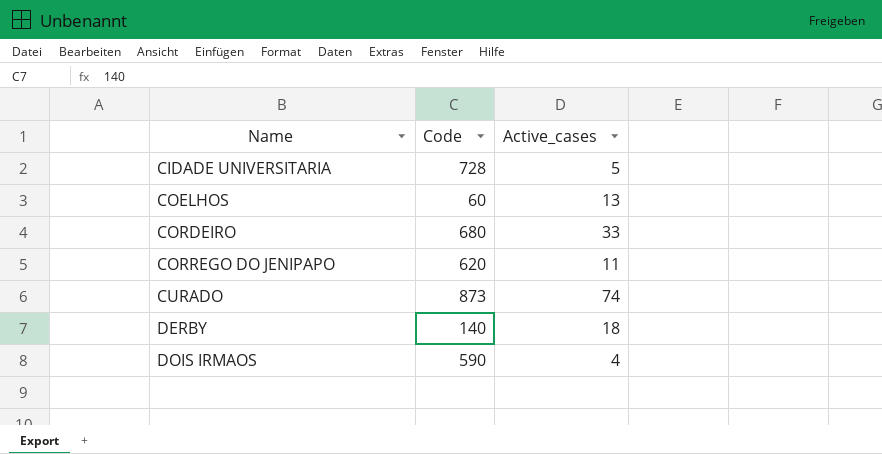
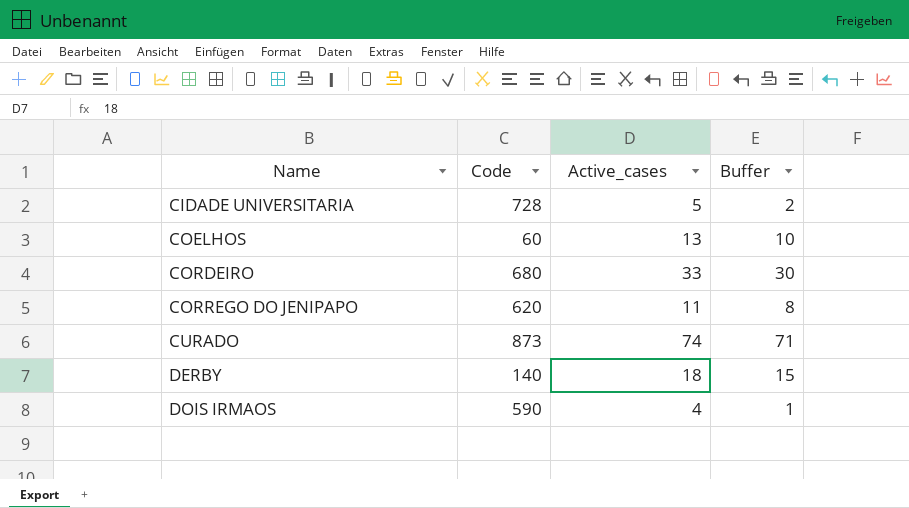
column Buffer | formula: none -> [Active_cases] - 3

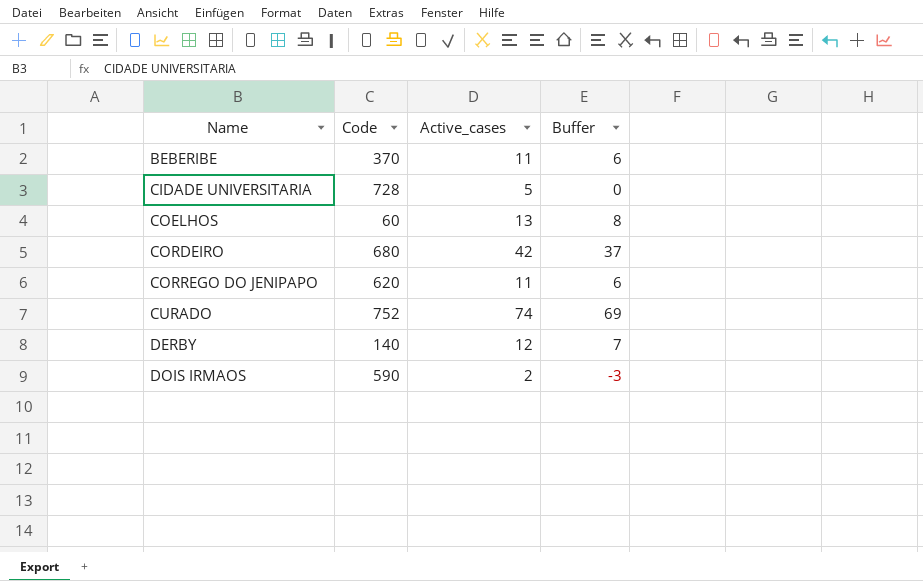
column Buffer | formula: [Active_cases] - 3 -> [Active_cases] - 5
row BEBERIBE: none -> 370 | 11 | 6
CORDEIRO | Active_cases: 33 -> 42
CURADO | Code: 873 -> 752
DERBY | Active_cases: 18 -> 12
DOIS IRMAOS | Active_cases: 4 -> 2

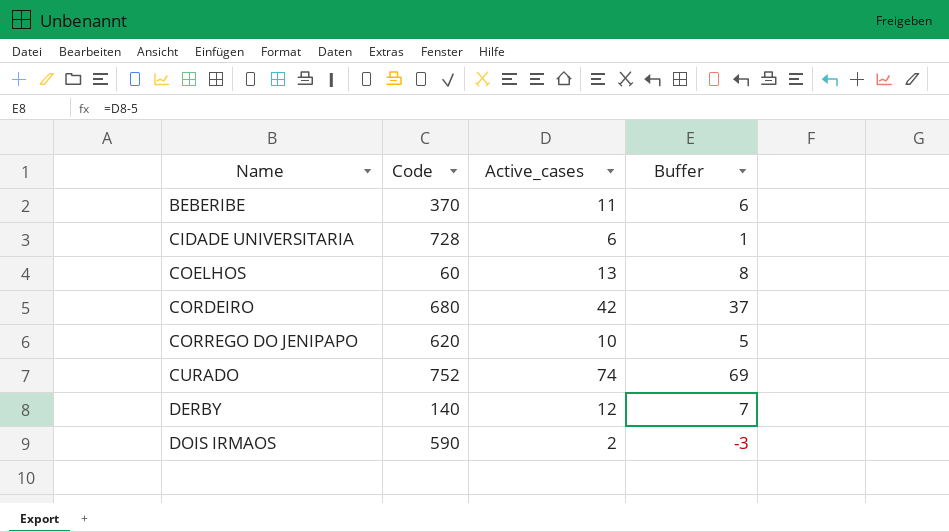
CIDADE UNIVERSITARIA | Active_cases: 5 -> 6
CIDADE UNIVERSITARIA | Buffer: 0 -> 1
CORREGO DO JENIPAPO | Active_cases: 11 -> 10
CORREGO DO JENIPAPO | Buffer: 6 -> 5

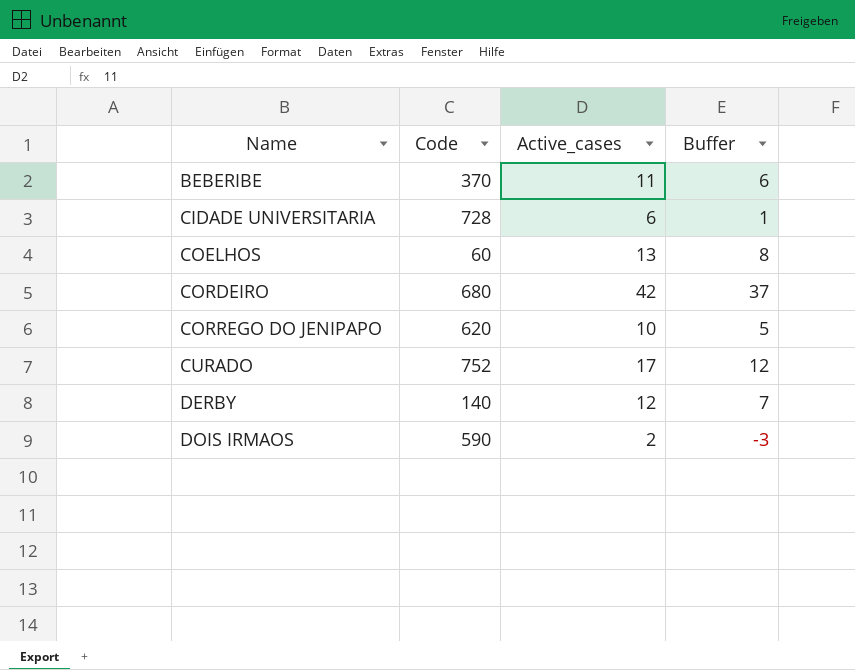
CURADO | Active_cases: 74 -> 17
CURADO | Buffer: 69 -> 12

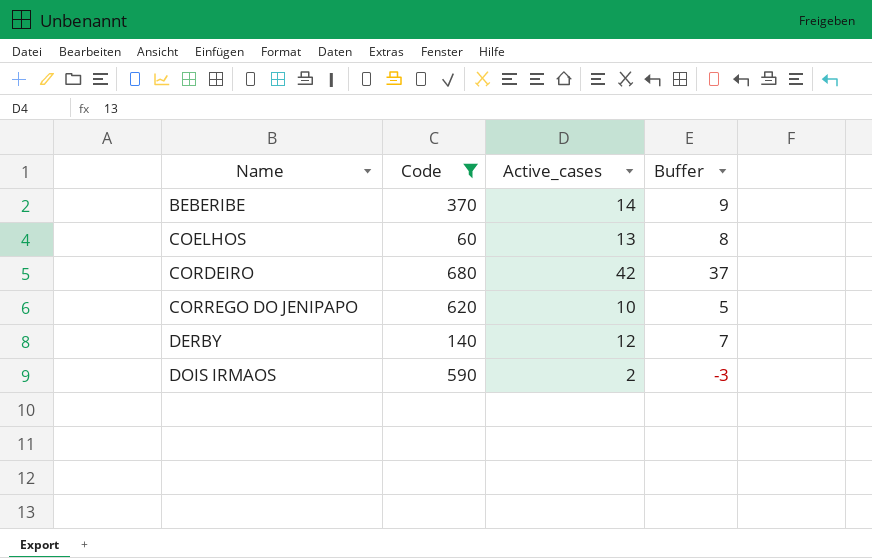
filter: none -> Code <= 680
BEBERIBE | Active_cases: 11 -> 14
BEBERIBE | Buffer: 6 -> 9

